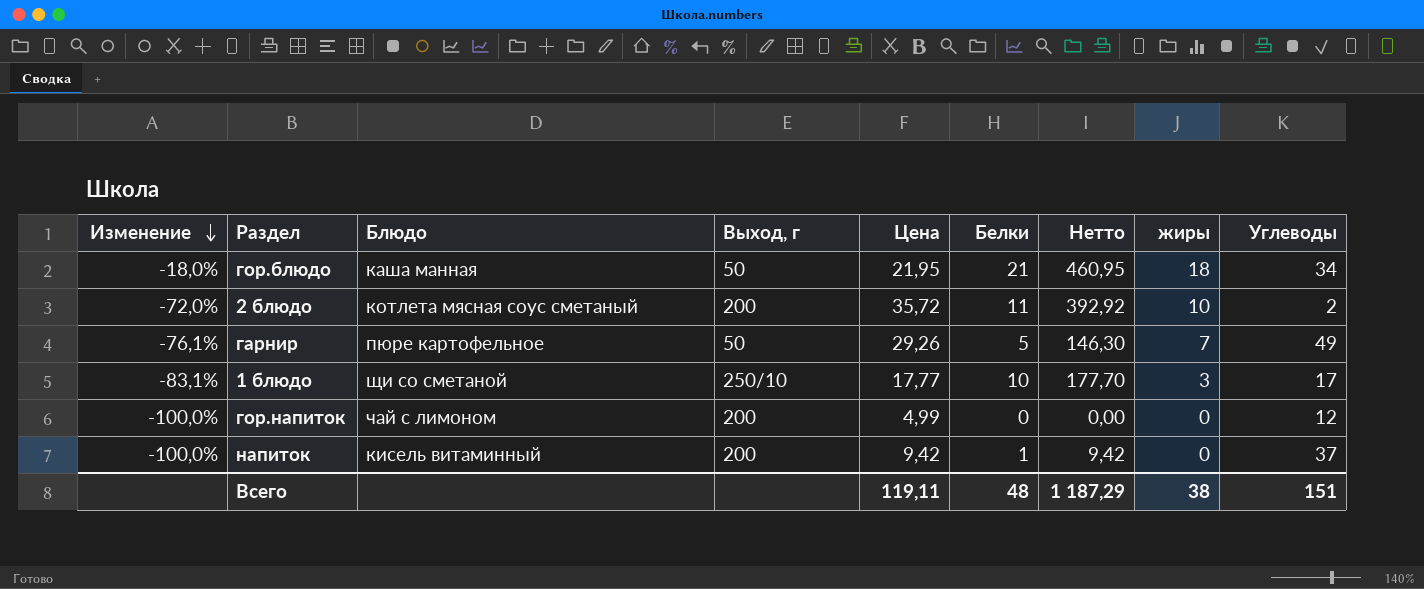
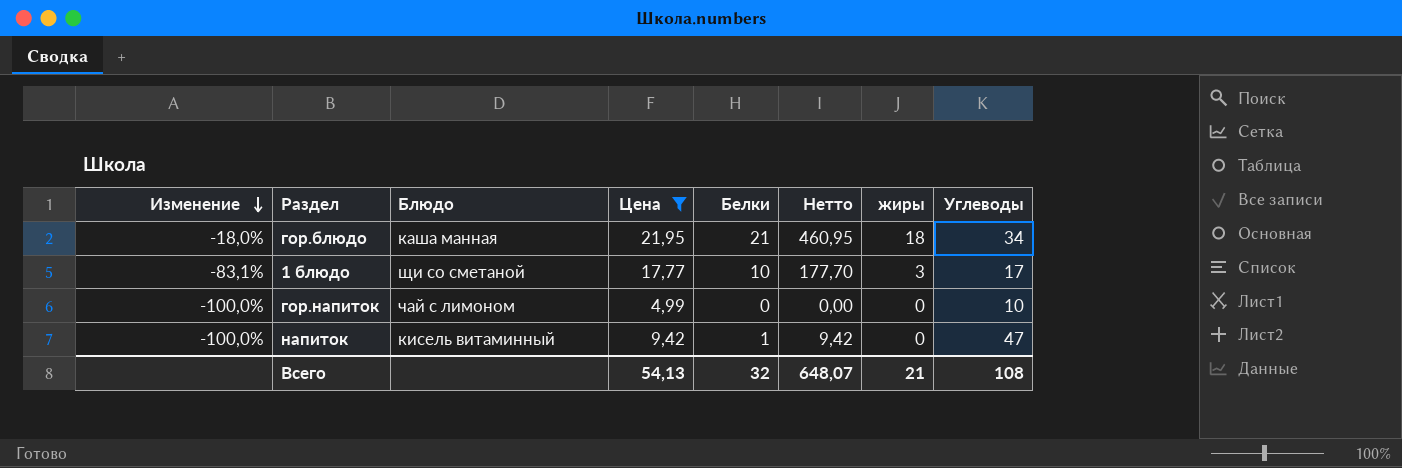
filter: none -> Цена <= 21,95
column Выход, г | position: 4 -> none
гор.напиток | Углеводы: 12 -> 10
напиток | Углеводы: 37 -> 47
Всего | Цена: 119,11 -> 54,13
Всего | Белки: 48 -> 32
Всего | Нетто: 1 187,29 -> 648,07
Всего | жиры: 38 -> 21
Всего | Углеводы: 151 -> 108

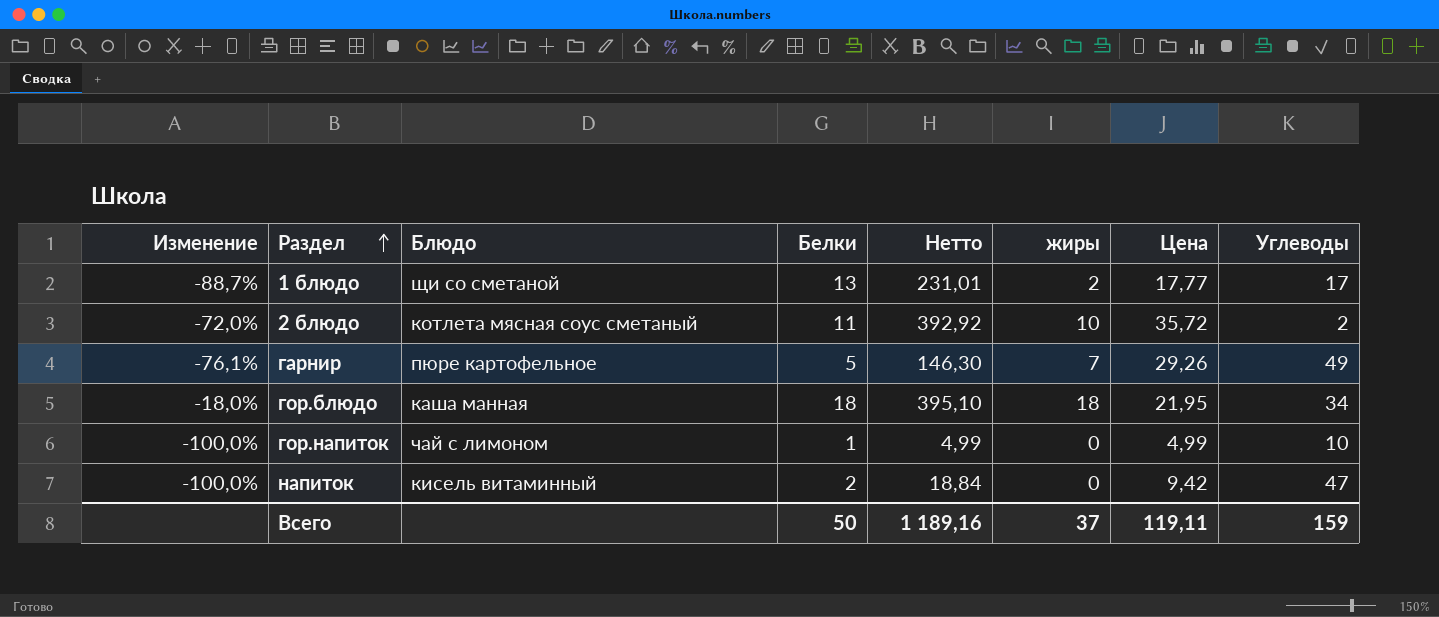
filter: Цена <= 21,95 -> none
row order: Изменение descending -> Раздел ascending
column Цена | position: 4 -> 7
1 блюдо | Изменение: -83,1% -> -88,7%
1 блюдо | Белки: 10 -> 13
1 блюдо | Нетто: 177,70 -> 231,01
1 блюдо | жиры: 3 -> 2
гор.блюдо | Белки: 21 -> 18
гор.блюдо | Нетто: 460,95 -> 395,10
гор.напиток | Белки: 0 -> 1
гор.напиток | Нетто: 0,00 -> 4,99
напиток | Белки: 1 -> 2
напиток | Нетто: 9,42 -> 18,84
Всего | Белки: 32 -> 50
Всего | Нетто: 648,07 -> 1 189,16
Всего | жиры: 21 -> 37
Всего | Цена: 54,13 -> 119,11
Всего | Углеводы: 108 -> 159

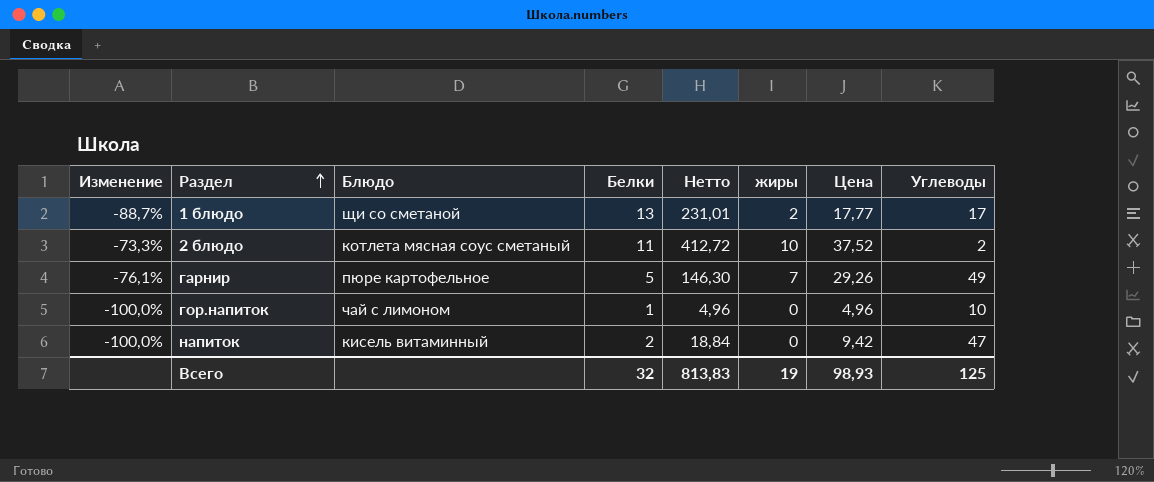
row гор.блюдо: -18,0% | каша манная | 18 | 395,10 | 18 | 21,95 | 34 -> none
2 блюдо | Изменение: -72,0% -> -73,3%
2 блюдо | Нетто: 392,92 -> 412,72
2 блюдо | Цена: 35,72 -> 37,52
гор.напиток | Нетто: 4,99 -> 4,96
гор.напиток | Цена: 4,99 -> 4,96
Всего | Белки: 50 -> 32
Всего | Нетто: 1 189,16 -> 813,83
Всего | жиры: 37 -> 19
Всего | Цена: 119,11 -> 98,93
Всего | Углеводы: 159 -> 125

